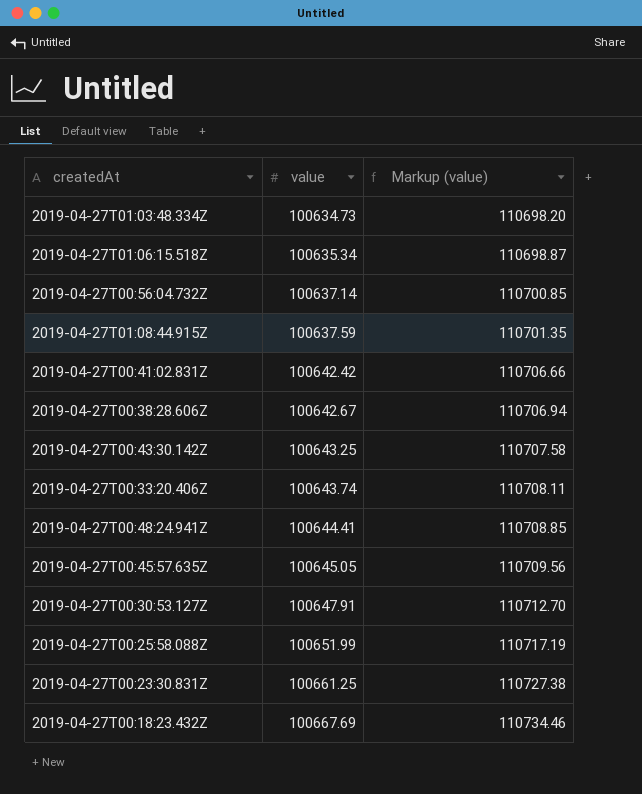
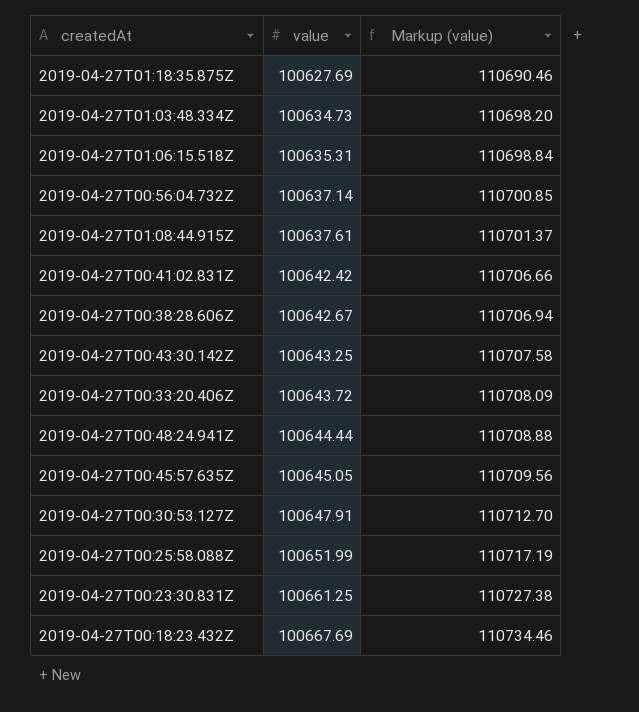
row 2019-04-27T01:18:35.875Z: none -> 100627.69 | 110690.46
2019-04-27T01:06:15.518Z | value: 100635.34 -> 100635.31
2019-04-27T01:06:15.518Z | Markup (value): 110698.87 -> 110698.84
2019-04-27T01:08:44.915Z | value: 100637.59 -> 100637.61
2019-04-27T01:08:44.915Z | Markup (value): 110701.35 -> 110701.37
2019-04-27T00:33:20.406Z | value: 100643.74 -> 100643.72
2019-04-27T00:33:20.406Z | Markup (value): 110708.11 -> 110708.09
2019-04-27T00:48:24.941Z | value: 100644.41 -> 100644.44
2019-04-27T00:48:24.941Z | Markup (value): 110708.85 -> 110708.88

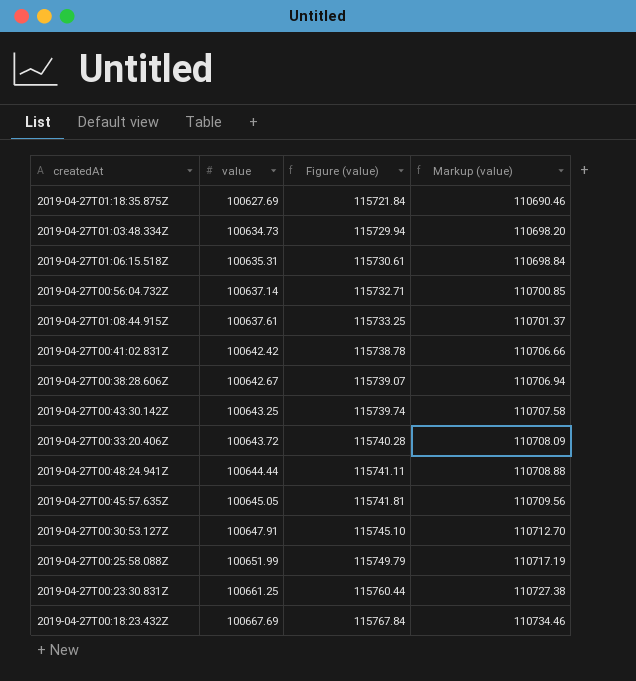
column Figure (value) | formula: none -> [value] * 1.15

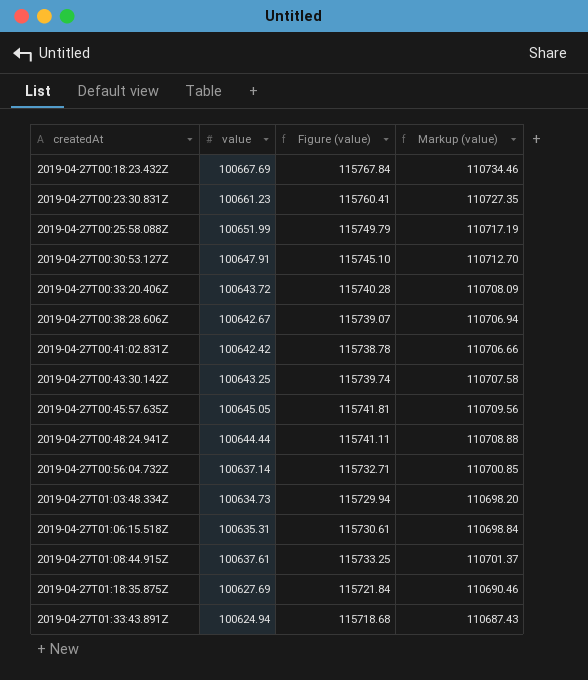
row order: value ascending -> createdAt ascending
2019-04-27T00:23:30.831Z | value: 100661.25 -> 100661.23
2019-04-27T00:23:30.831Z | Figure (value): 115760.44 -> 115760.41
2019-04-27T00:23:30.831Z | Markup (value): 110727.38 -> 110727.35
row 2019-04-27T01:33:43.891Z: none -> 100624.94 | 115718.68 | 110687.43

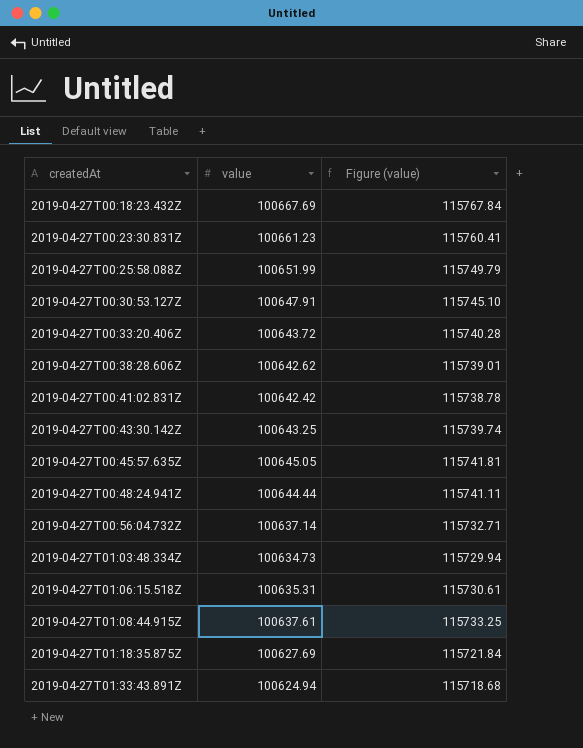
column Markup (value) | formula: [value] * 1.1 -> none
2019-04-27T00:38:28.606Z | value: 100642.67 -> 100642.62
2019-04-27T00:38:28.606Z | Figure (value): 115739.07 -> 115739.01

